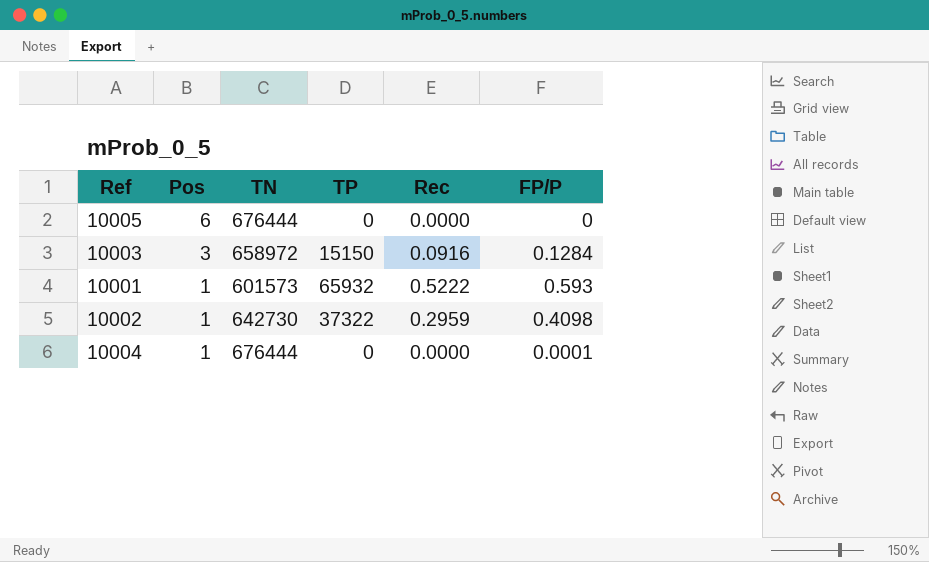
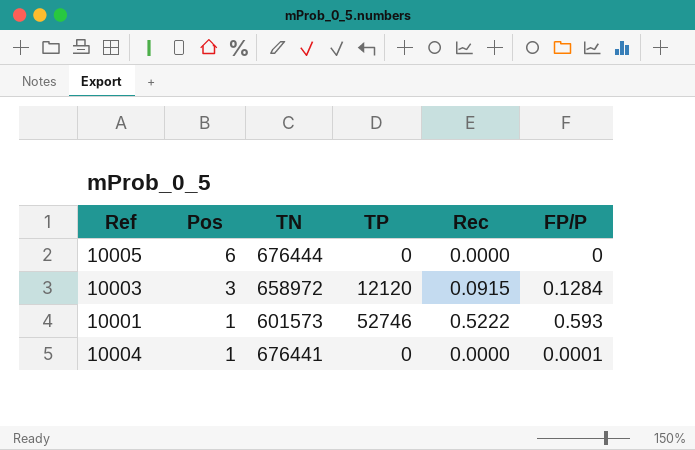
row 10002: 1 | 642730 | 37322 | 0.2959 | 0.4098 -> none
10003 | TP: 15150 -> 12120
10003 | Rec: 0.0916 -> 0.0915
10001 | TP: 65932 -> 52746
10004 | TN: 676444 -> 676441

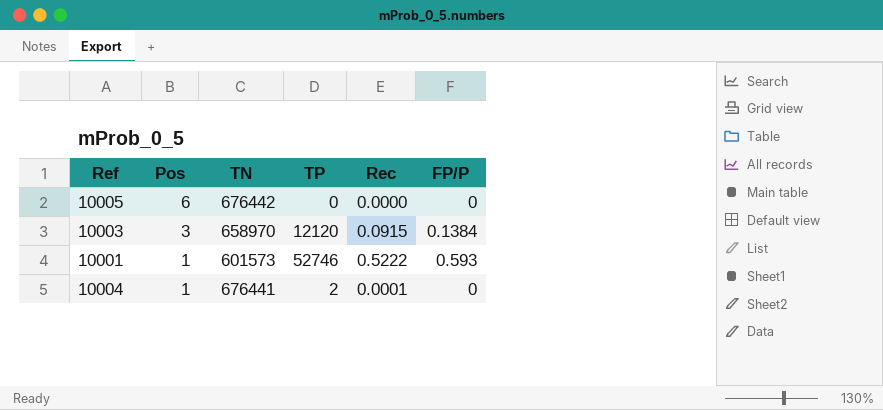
10005 | TN: 676444 -> 676442
10003 | TN: 658972 -> 658970
10003 | FP/P: 0.1284 -> 0.1384
10004 | TP: 0 -> 2
10004 | Rec: 0.0000 -> 0.0001
10004 | FP/P: 0.0001 -> 0

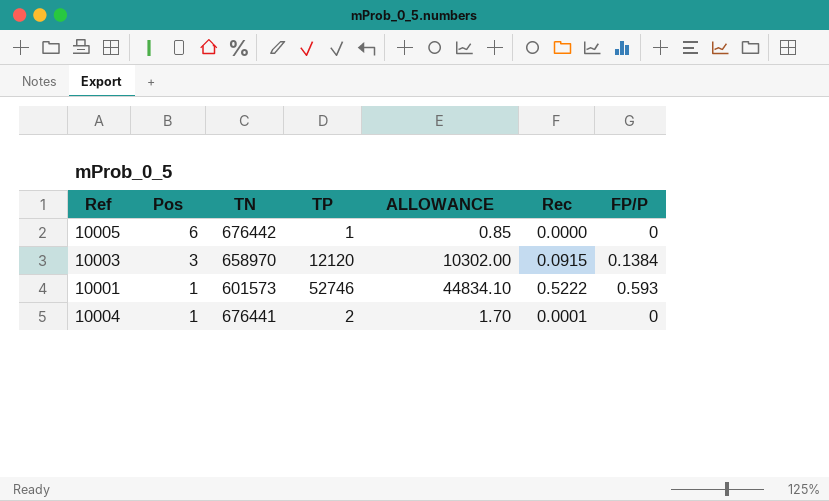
column ALLOWANCE | formula: none -> [TP] * 0.85
10005 | TP: 0 -> 1

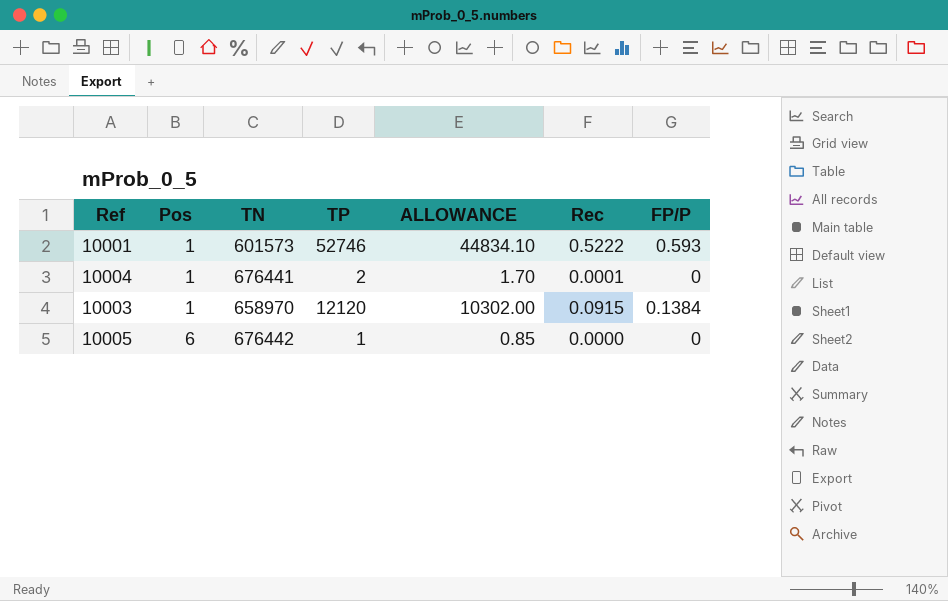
row order: Pos descending -> Pos ascending
10003 | Pos: 3 -> 1

